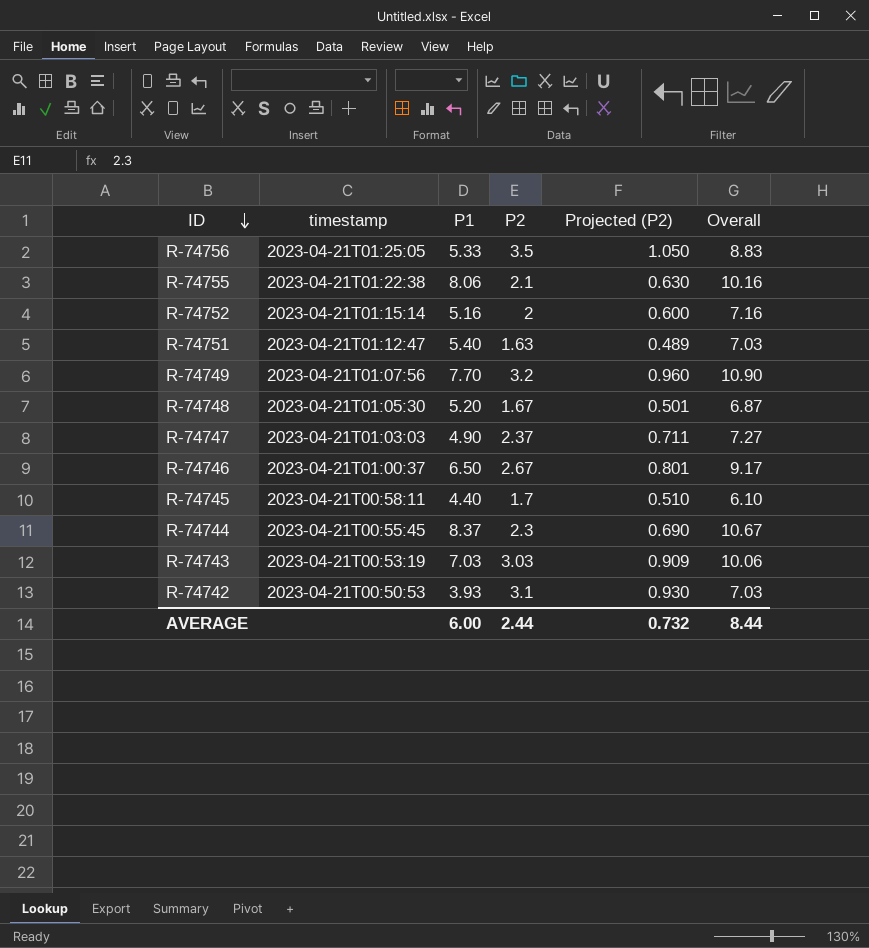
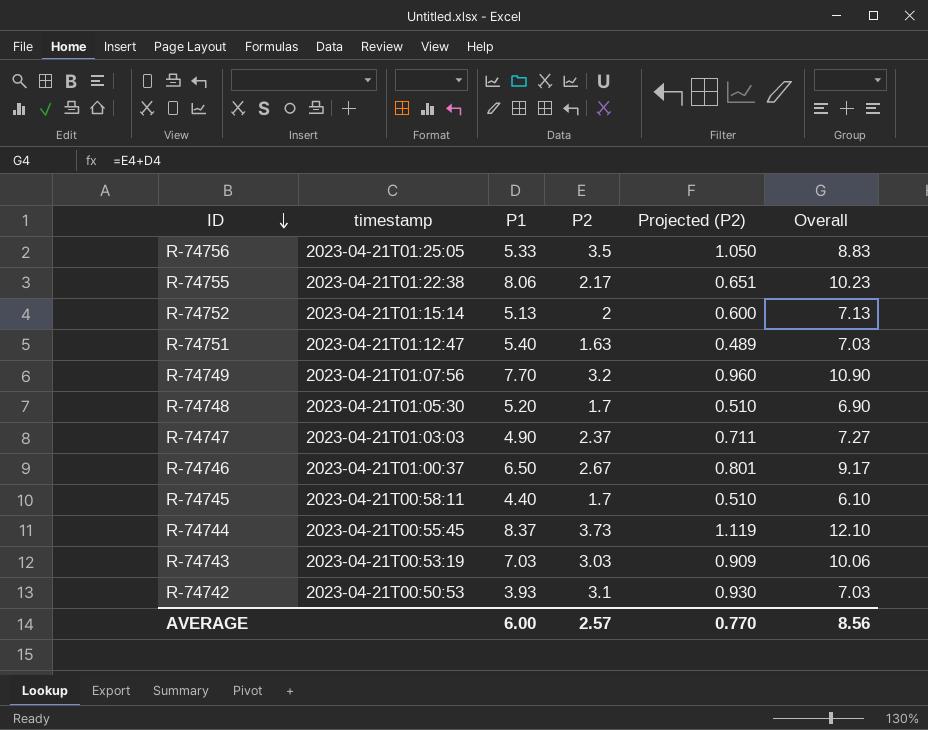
R-74755 | P2: 2.1 -> 2.17
R-74755 | Projected (P2): 0.630 -> 0.651
R-74755 | Overall: 10.16 -> 10.23
R-74752 | P1: 5.16 -> 5.13
R-74752 | Overall: 7.16 -> 7.13
R-74748 | P2: 1.67 -> 1.7
R-74748 | Projected (P2): 0.501 -> 0.510
R-74748 | Overall: 6.87 -> 6.90
R-74744 | P2: 2.3 -> 3.73
R-74744 | Projected (P2): 0.690 -> 1.119
R-74744 | Overall: 10.67 -> 12.10
AVERAGE | P2: 2.44 -> 2.57
AVERAGE | Projected (P2): 0.732 -> 0.770
AVERAGE | Overall: 8.44 -> 8.56

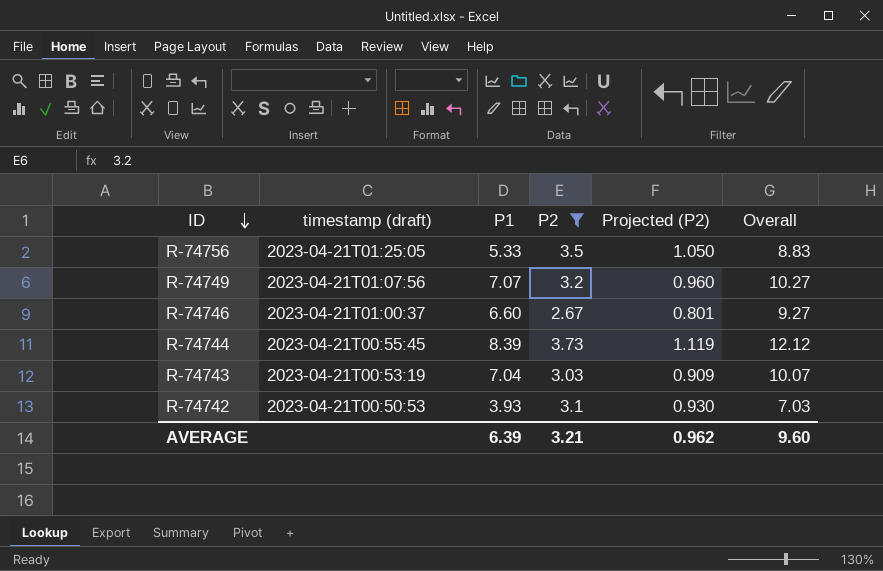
filter: none -> P2 >= 2.67
column name: timestamp -> timestamp (draft)
R-74749 | P1: 7.70 -> 7.07
R-74749 | Overall: 10.90 -> 10.27
R-74746 | P1: 6.50 -> 6.60
R-74746 | Overall: 9.17 -> 9.27
R-74744 | P1: 8.37 -> 8.39
R-74744 | Overall: 12.10 -> 12.12
R-74743 | P1: 7.03 -> 7.04
R-74743 | Overall: 10.06 -> 10.07
AVERAGE | P1: 6.00 -> 6.39
AVERAGE | P2: 2.57 -> 3.21
AVERAGE | Projected (P2): 0.770 -> 0.962
AVERAGE | Overall: 8.56 -> 9.60

